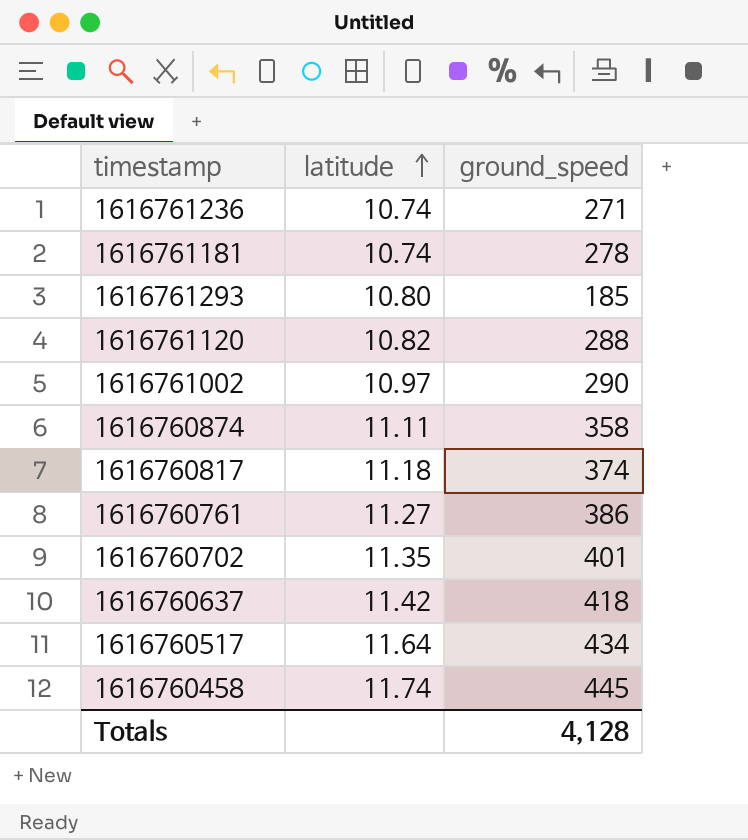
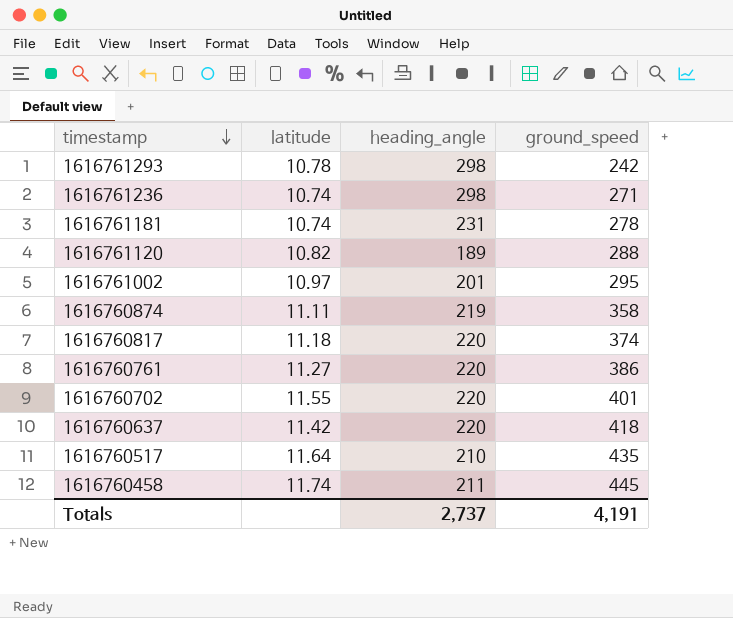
row order: latitude ascending -> timestamp descending
column heading_angle | position: none -> 3
1616761293 | latitude: 10.80 -> 10.78
1616761293 | ground_speed: 185 -> 242
1616761002 | ground_speed: 290 -> 295
1616760702 | latitude: 11.35 -> 11.55
1616760517 | ground_speed: 434 -> 435
Totals | ground_speed: 4,128 -> 4,191

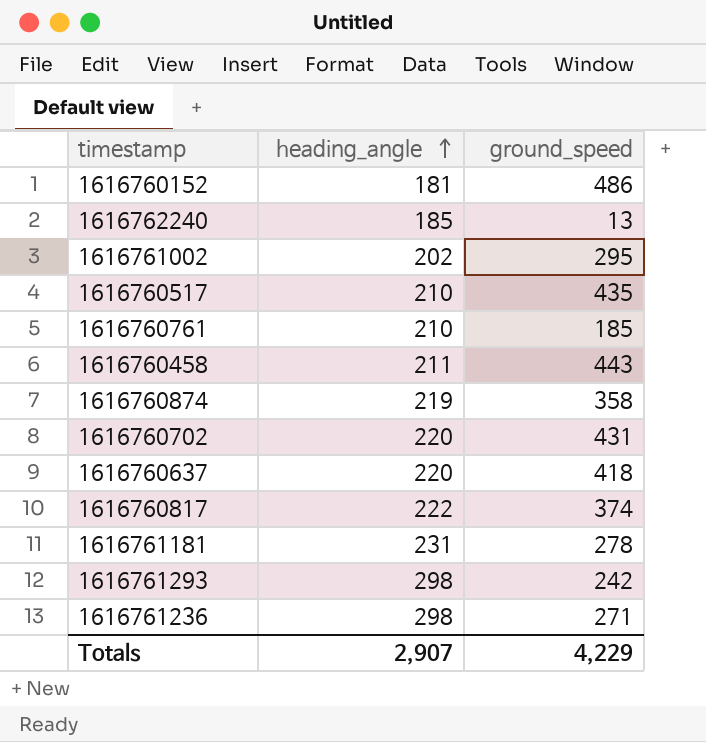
row order: timestamp descending -> heading_angle ascending
column latitude | position: 2 -> none
row 1616761120: 10.82 | 189 | 288 -> none
row 1616760152: none -> 181 | 486
row 1616762240: none -> 185 | 13
1616761002 | heading_angle: 201 -> 202
1616760761 | heading_angle: 220 -> 210
1616760761 | ground_speed: 386 -> 185
1616760458 | ground_speed: 445 -> 443
1616760702 | ground_speed: 401 -> 431
1616760817 | heading_angle: 220 -> 222
Totals | heading_angle: 2,737 -> 2,907
Totals | ground_speed: 4,191 -> 4,229

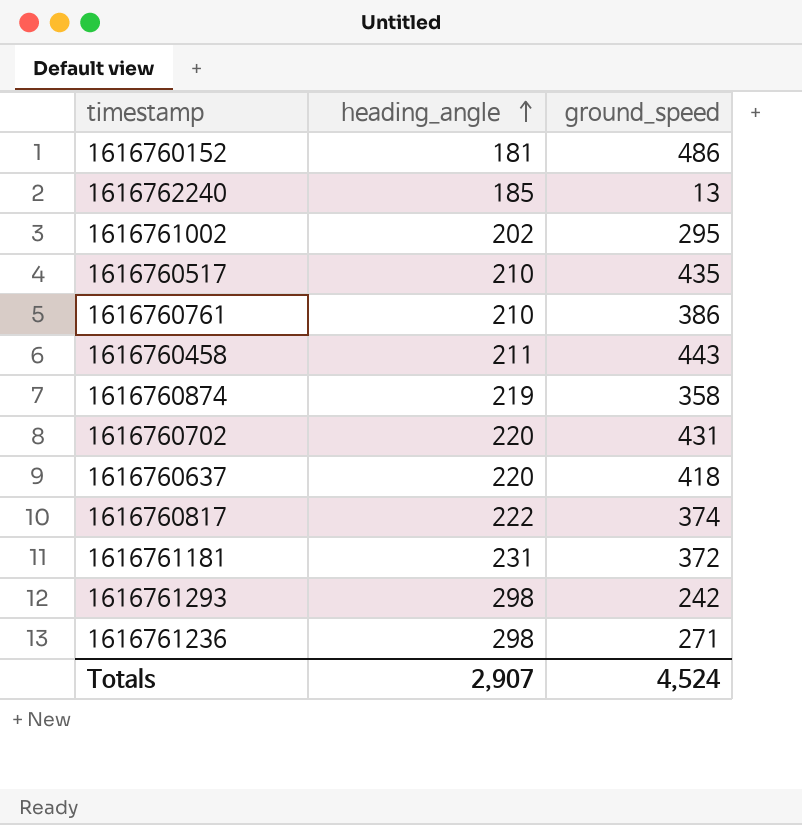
1616760761 | ground_speed: 185 -> 386
1616761181 | ground_speed: 278 -> 372
Totals | ground_speed: 4,229 -> 4,524

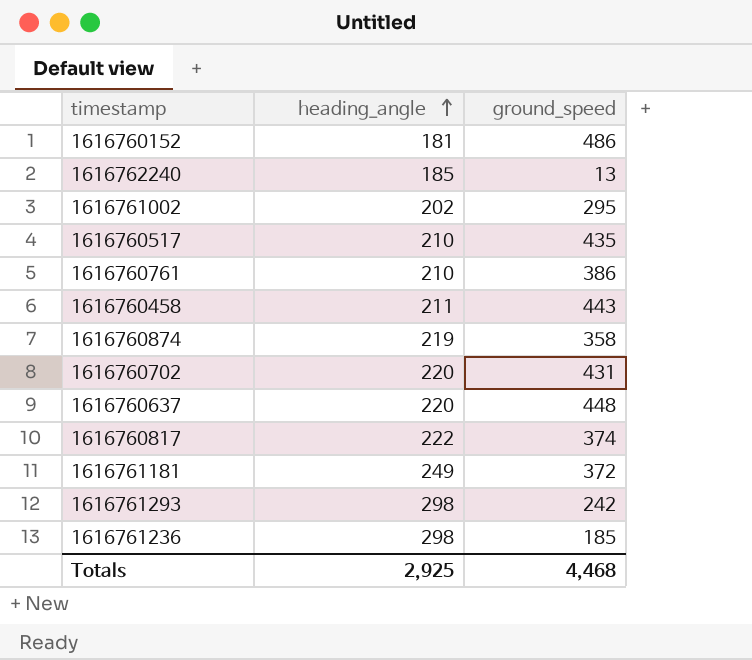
1616760637 | ground_speed: 418 -> 448
1616761181 | heading_angle: 231 -> 249
1616761236 | ground_speed: 271 -> 185
Totals | heading_angle: 2,907 -> 2,925
Totals | ground_speed: 4,524 -> 4,468

